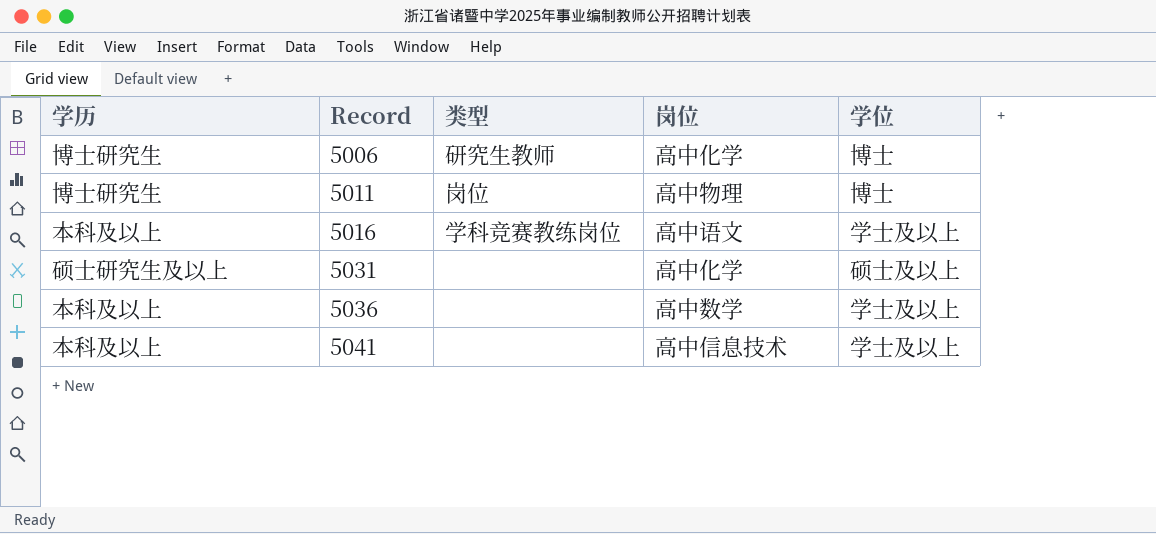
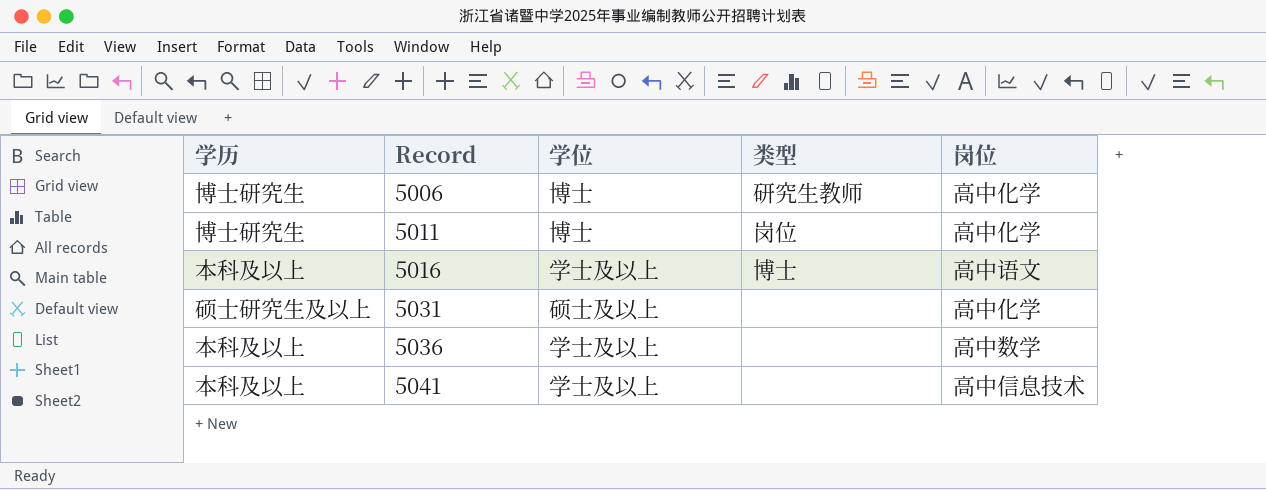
column 学位 | position: 5 -> 3
5011 | 岗位: 高中物理 -> 高中化学
5016 | 类型: 学科竞赛教练岗位 -> 博士

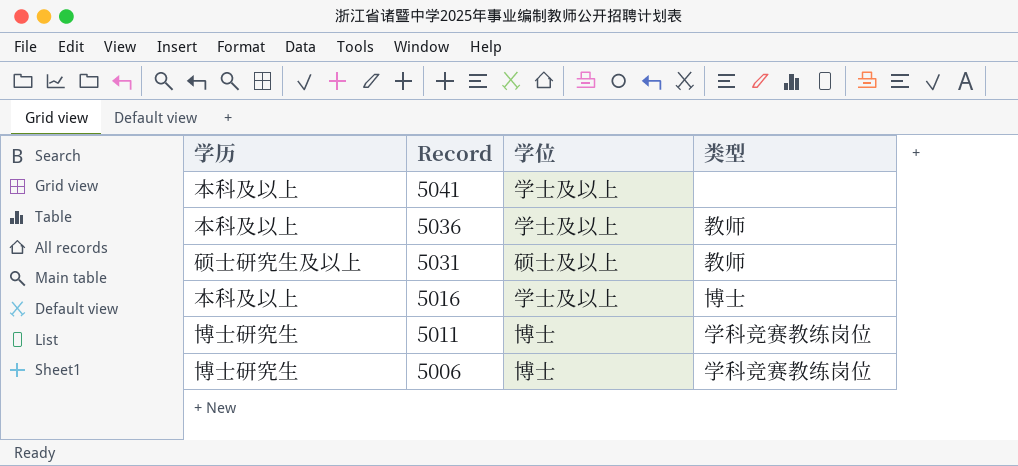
row order: Record ascending -> Record descending
column 岗位 | position: 5 -> none
5036 | 类型: none -> 教师
5031 | 类型: none -> 教师
5011 | 类型: 岗位 -> 学科竞赛教练岗位
5006 | 类型: 研究生教师 -> 学科竞赛教练岗位

